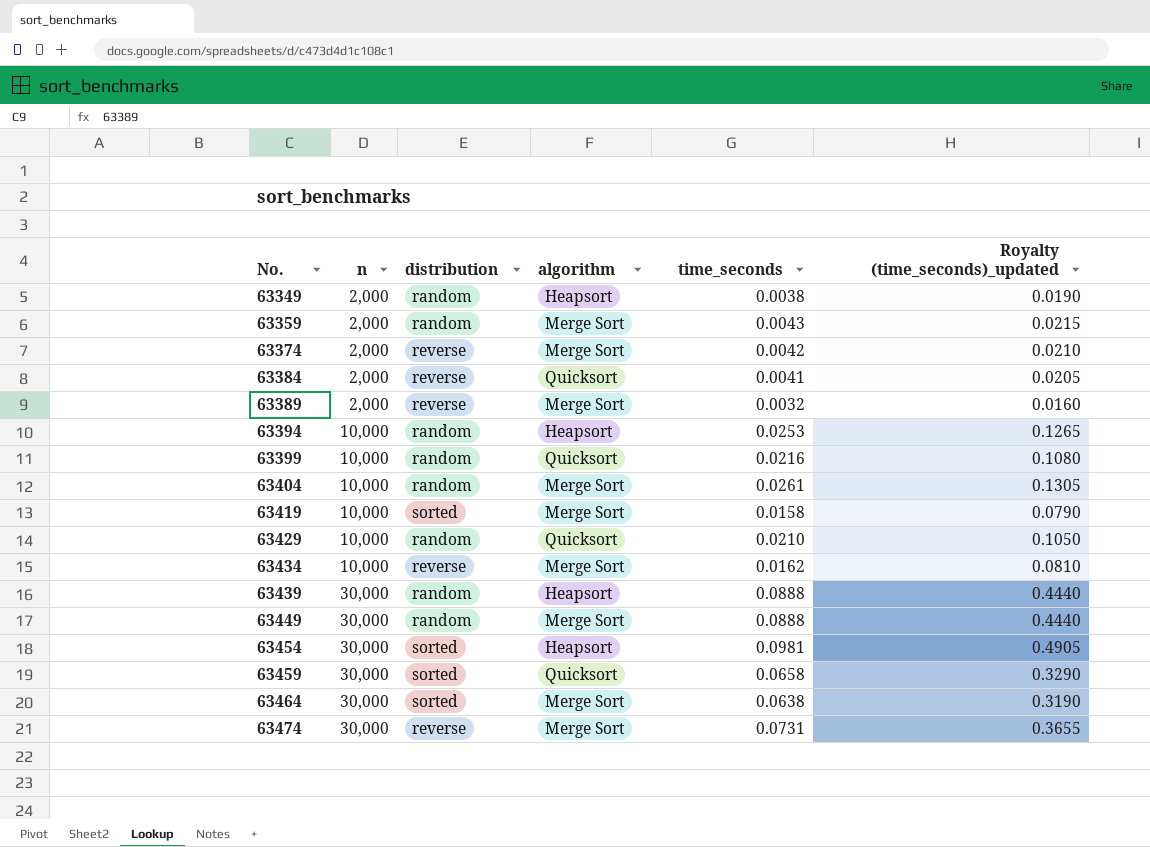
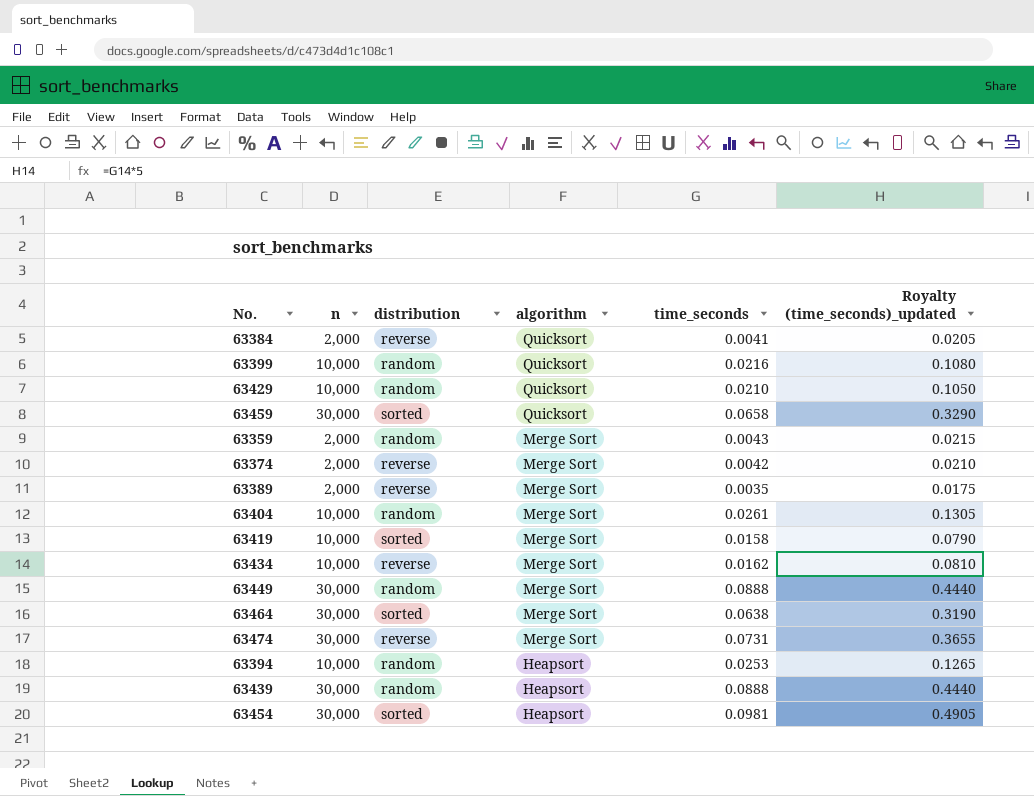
row order: No. ascending -> algorithm descending
row 63349: 2,000 | random | Heapsort | 0.0038 | 0.0190 -> none
63389 | time_seconds: 0.0032 -> 0.0035
63389 | Royalty (time_seconds)_updated: 0.0160 -> 0.0175

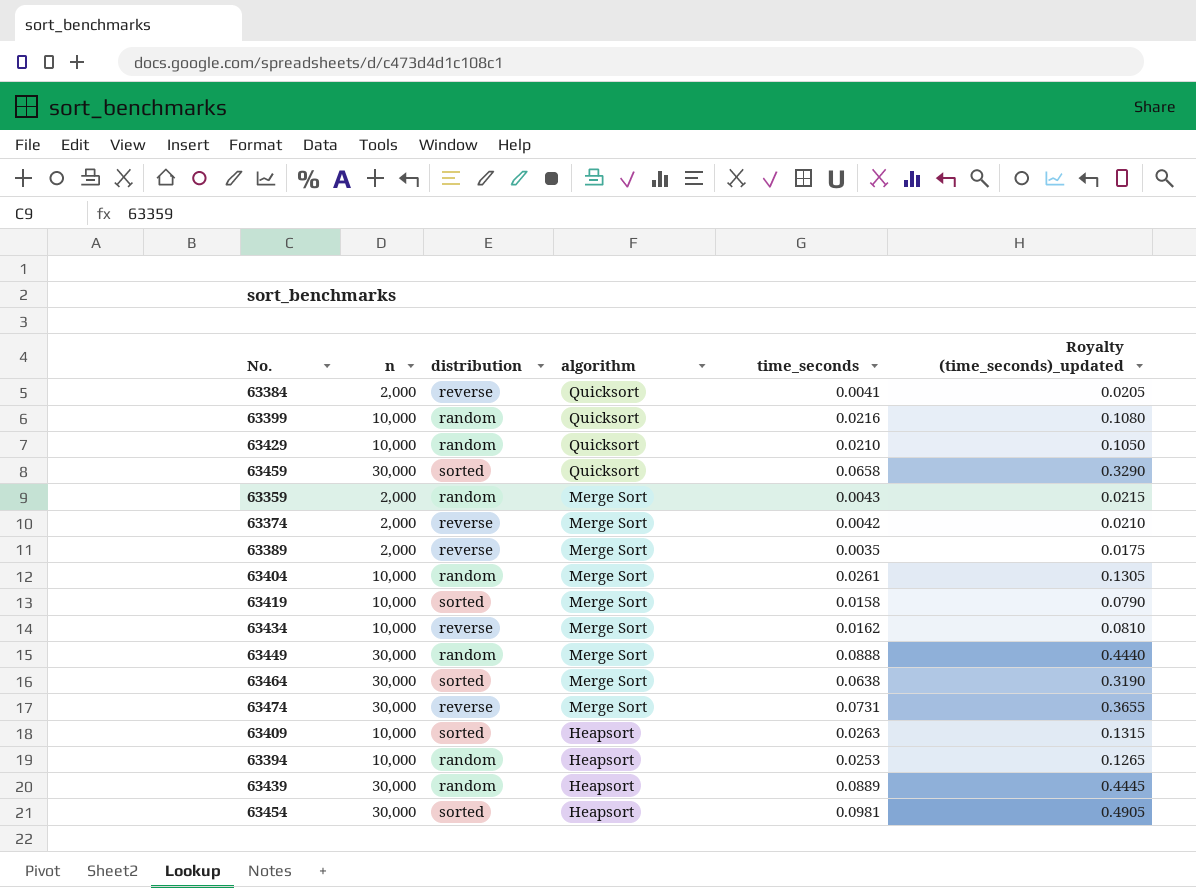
row 63409: none -> 10,000 | sorted | Heapsort | 0.0263 | 0.1315
63439 | time_seconds: 0.0888 -> 0.0889
63439 | Royalty (time_seconds)_updated: 0.4440 -> 0.4445

